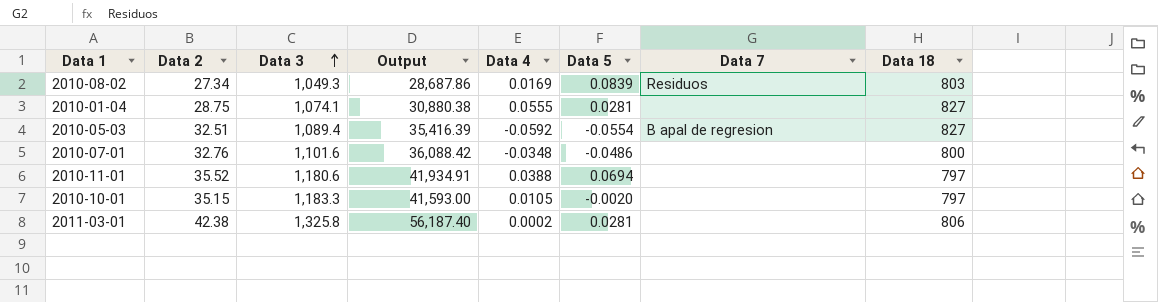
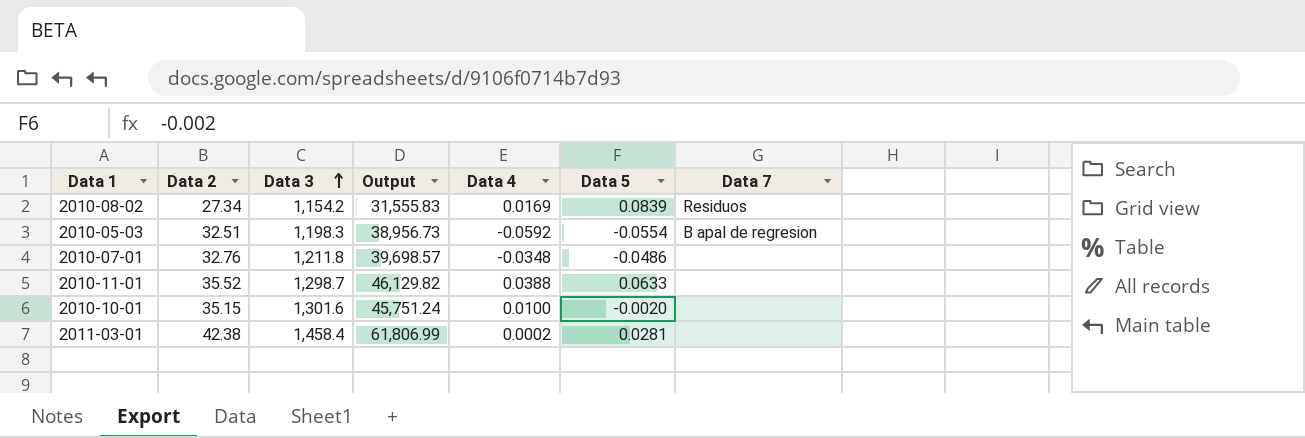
column Data 18 | position: 8 -> none
row 2010-01-04: 28.75 | 1,074.1 | 30,880.38 | 0.0555 | 0.0281 | none | 827 -> none
2010-08-02 | Data 3: 1,049.3 -> 1,154.2
2010-08-02 | Output: 28,687.86 -> 31,555.83
2010-05-03 | Data 3: 1,089.4 -> 1,198.3
2010-05-03 | Output: 35,416.39 -> 38,956.73
2010-07-01 | Data 3: 1,101.6 -> 1,211.8
2010-07-01 | Output: 36,088.42 -> 39,698.57
2010-11-01 | Data 3: 1,180.6 -> 1,298.7
2010-11-01 | Output: 41,934.91 -> 46,129.82
2010-11-01 | Data 5: 0.0694 -> 0.0633
2010-10-01 | Data 3: 1,183.3 -> 1,301.6
2010-10-01 | Output: 41,593.00 -> 45,751.24
2010-10-01 | Data 4: 0.0105 -> 0.0100
2011-03-01 | Data 3: 1,325.8 -> 1,458.4
2011-03-01 | Output: 56,187.40 -> 61,806.99

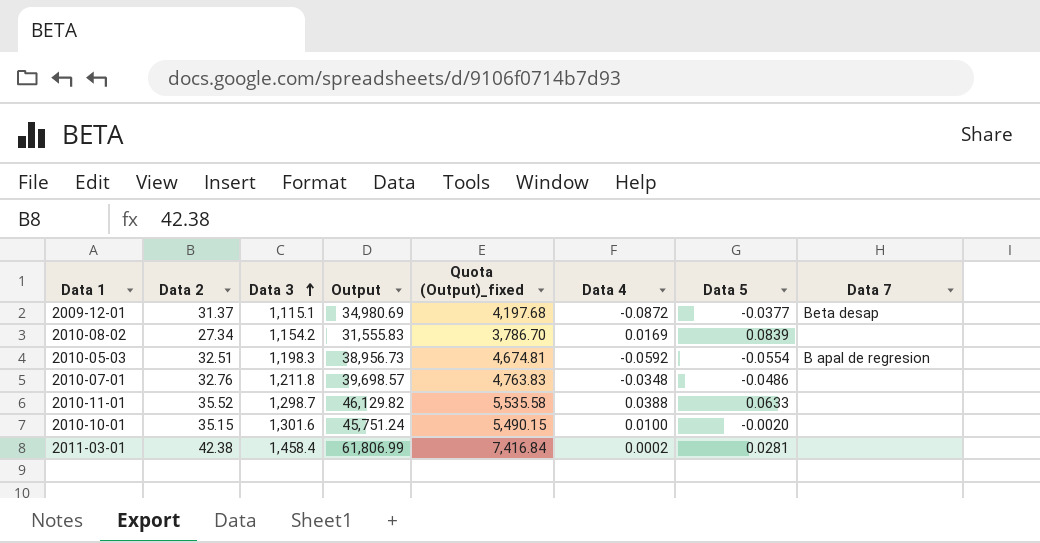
column Quota (Output)_fixed | formula: none -> [Output] * 0.12
row 2009-12-01: none -> 31.37 | 1,115.1 | 34,980.69 | 4,197.68 | -0.0872 | -0.0377 | Beta desap
2010-08-02 | Data 7: Residuos -> none

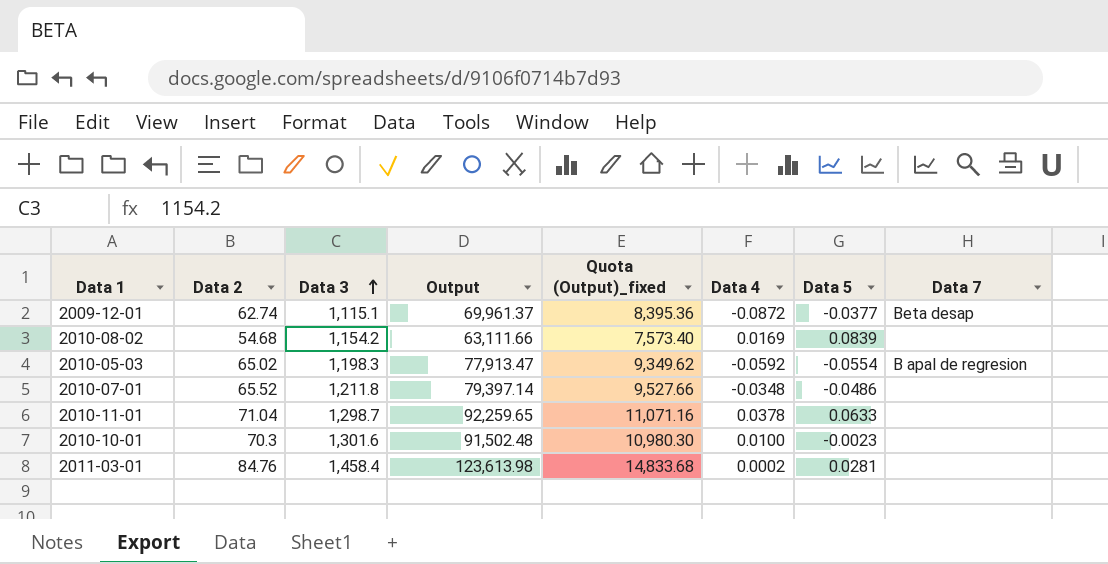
2009-12-01 | Data 2: 31.37 -> 62.74
2009-12-01 | Output: 34,980.69 -> 69,961.37
2009-12-01 | Quota (Output)_fixed: 4,197.68 -> 8,395.36
2010-08-02 | Data 2: 27.34 -> 54.68
2010-08-02 | Output: 31,555.83 -> 63,111.66
2010-08-02 | Quota (Output)_fixed: 3,786.70 -> 7,573.40
2010-05-03 | Data 2: 32.51 -> 65.02
2010-05-03 | Output: 38,956.73 -> 77,913.47
2010-05-03 | Quota (Output)_fixed: 4,674.81 -> 9,349.62
2010-07-01 | Data 2: 32.76 -> 65.52
2010-07-01 | Output: 39,698.57 -> 79,397.14
2010-07-01 | Quota (Output)_fixed: 4,763.83 -> 9,527.66
2010-11-01 | Data 2: 35.52 -> 71.04
2010-11-01 | Output: 46,129.82 -> 92,259.65
2010-11-01 | Quota (Output)_fixed: 5,535.58 -> 11,071.16
2010-11-01 | Data 4: 0.0388 -> 0.0378
2010-10-01 | Data 2: 35.15 -> 70.3
2010-10-01 | Output: 45,751.24 -> 91,502.48
2010-10-01 | Quota (Output)_fixed: 5,490.15 -> 10,980.30
2010-10-01 | Data 5: -0.0020 -> -0.0023
2011-03-01 | Data 2: 42.38 -> 84.76
2011-03-01 | Output: 61,806.99 -> 123,613.98
2011-03-01 | Quota (Output)_fixed: 7,416.84 -> 14,833.68

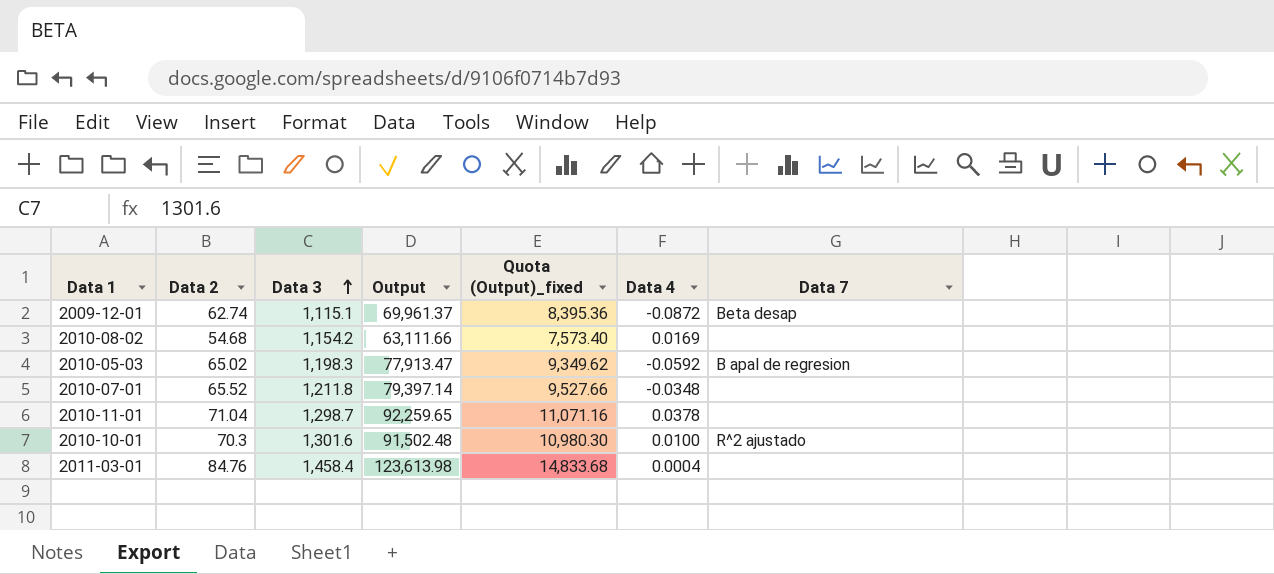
column Data 5 | position: 7 -> none
2010-10-01 | Data 7: none -> R^2 ajustado
2011-03-01 | Data 4: 0.0002 -> 0.0004

